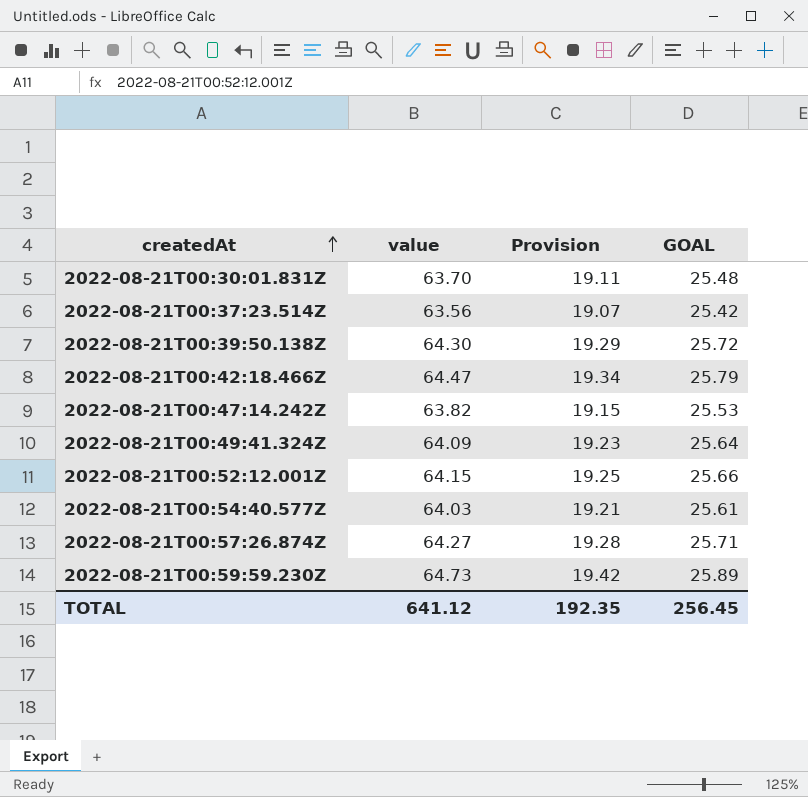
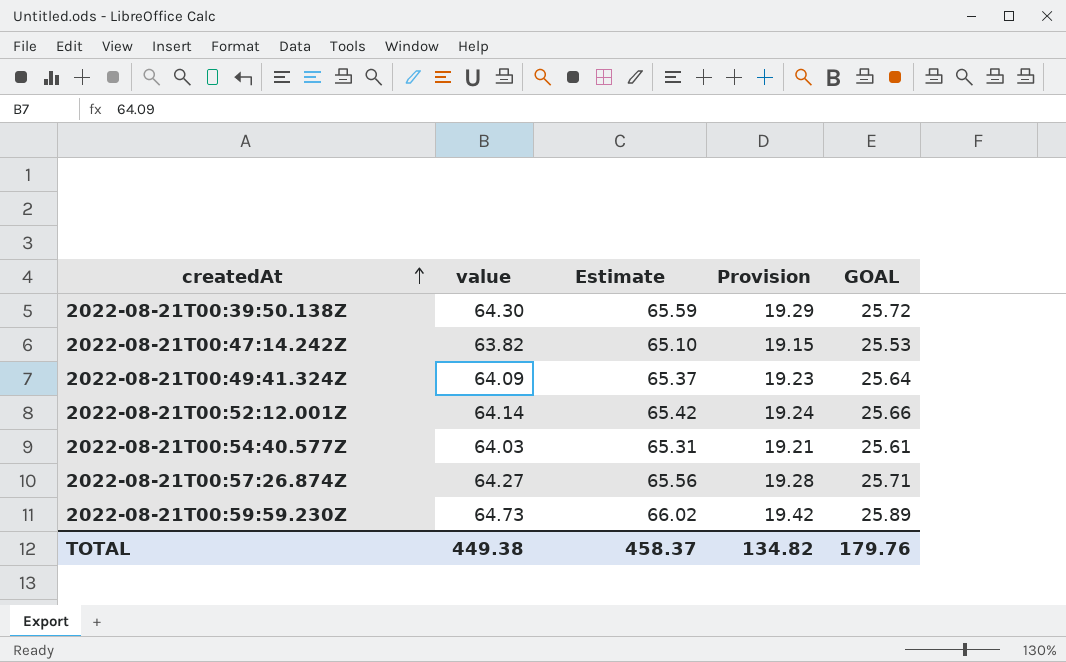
column Estimate | formula: none -> [value] * 1.02
row 2022-08-21T00:30:01.831Z: 63.70 | 19.11 | 25.48 -> none
row 2022-08-21T00:37:23.514Z: 63.56 | 19.07 | 25.42 -> none
row 2022-08-21T00:42:18.466Z: 64.47 | 19.34 | 25.79 -> none
2022-08-21T00:52:12.001Z | value: 64.15 -> 64.14
2022-08-21T00:52:12.001Z | Provision: 19.25 -> 19.24
TOTAL | value: 641.12 -> 449.38
TOTAL | Provision: 192.35 -> 134.82
TOTAL | GOAL: 256.45 -> 179.76

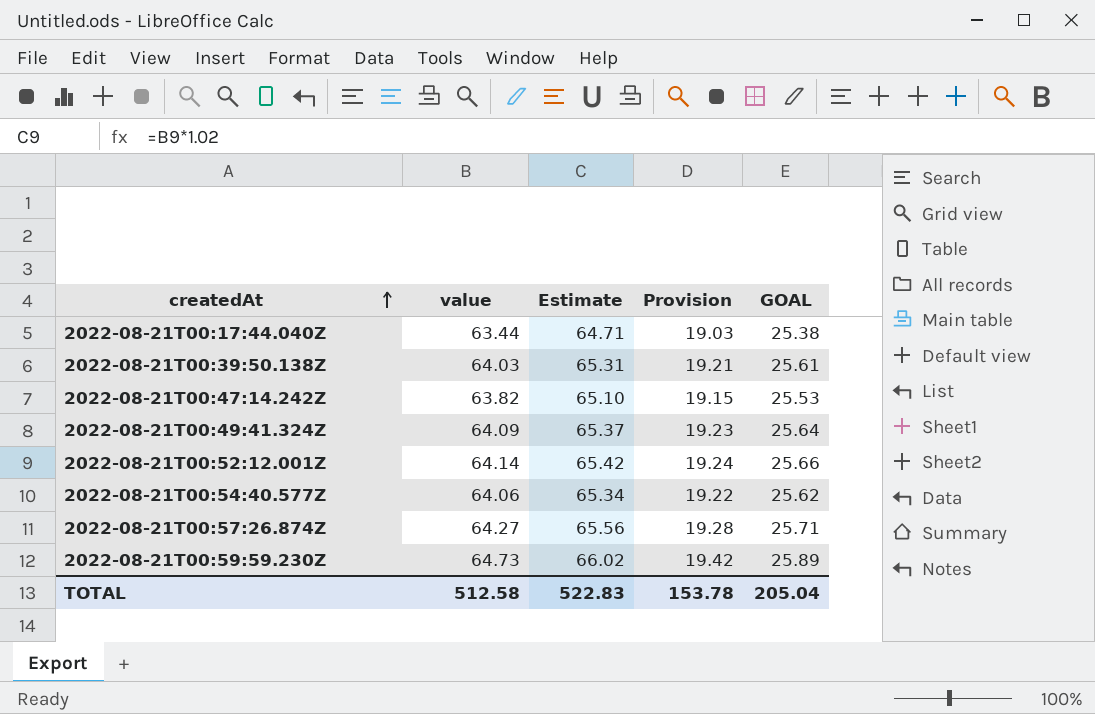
row 2022-08-21T00:17:44.040Z: none -> 63.44 | 64.71 | 19.03 | 25.38
2022-08-21T00:39:50.138Z | value: 64.30 -> 64.03
2022-08-21T00:39:50.138Z | Estimate: 65.59 -> 65.31
2022-08-21T00:39:50.138Z | Provision: 19.29 -> 19.21
2022-08-21T00:39:50.138Z | GOAL: 25.72 -> 25.61
2022-08-21T00:54:40.577Z | value: 64.03 -> 64.06
2022-08-21T00:54:40.577Z | Estimate: 65.31 -> 65.34
2022-08-21T00:54:40.577Z | Provision: 19.21 -> 19.22
2022-08-21T00:54:40.577Z | GOAL: 25.61 -> 25.62
TOTAL | value: 449.38 -> 512.58
TOTAL | Estimate: 458.37 -> 522.83
TOTAL | Provision: 134.82 -> 153.78
TOTAL | GOAL: 179.76 -> 205.04

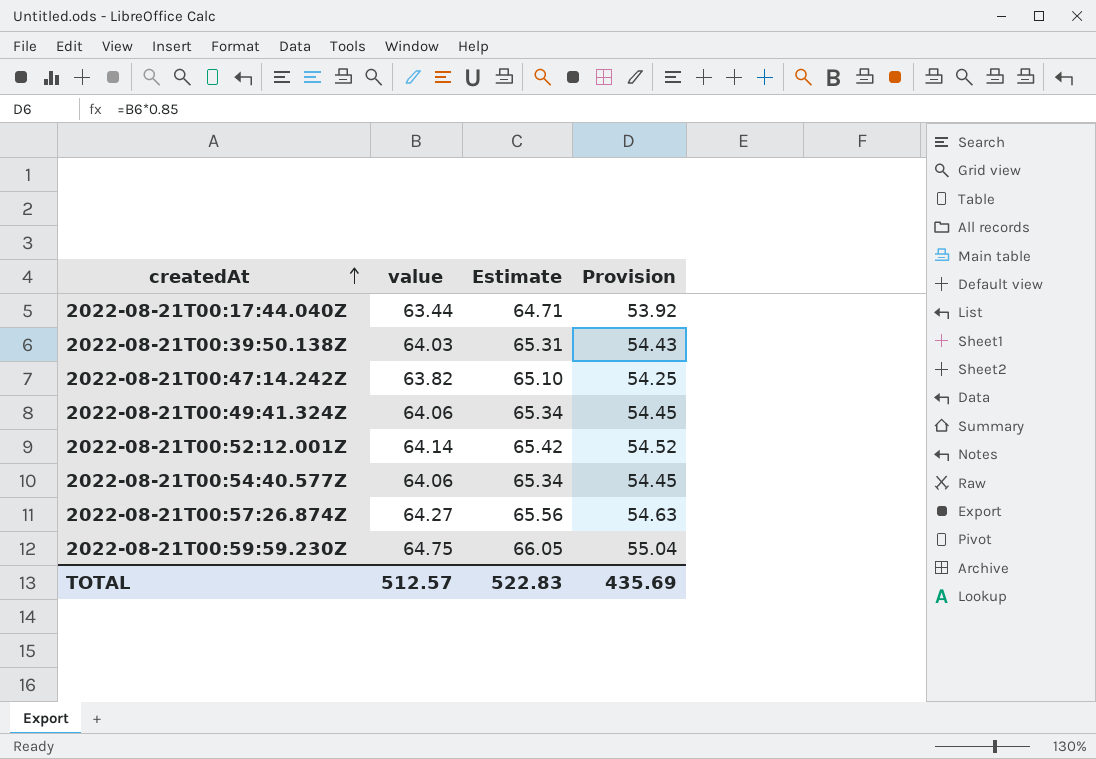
column GOAL | formula: [value] * 0.4 -> none
column Provision | formula: [value] * 0.3 -> [value] * 0.85
2022-08-21T00:49:41.324Z | value: 64.09 -> 64.06
2022-08-21T00:49:41.324Z | Estimate: 65.37 -> 65.34
2022-08-21T00:59:59.230Z | value: 64.73 -> 64.75
2022-08-21T00:59:59.230Z | Estimate: 66.02 -> 66.05
TOTAL | value: 512.58 -> 512.57
TOTAL | Provision: 153.78 -> 435.69

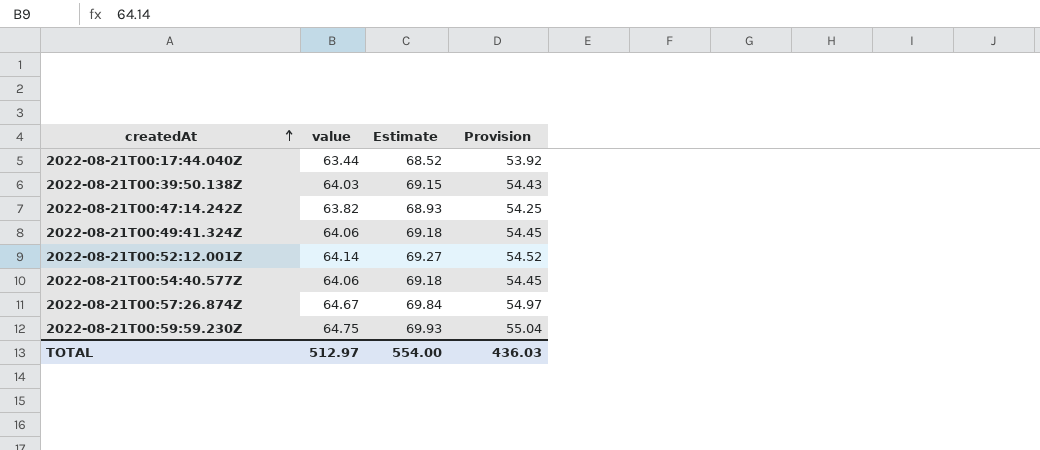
column Estimate | formula: [value] * 1.02 -> [value] * 1.08
2022-08-21T00:57:26.874Z | value: 64.27 -> 64.67
2022-08-21T00:57:26.874Z | Provision: 54.63 -> 54.97
TOTAL | value: 512.57 -> 512.97
TOTAL | Estimate: 522.83 -> 554.00
TOTAL | Provision: 435.69 -> 436.03

